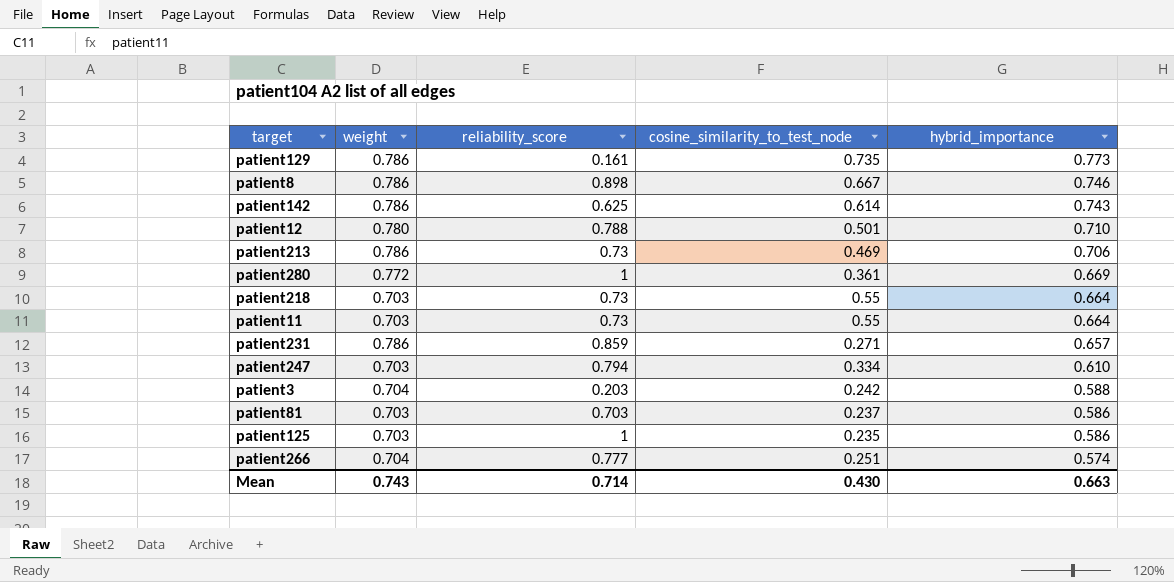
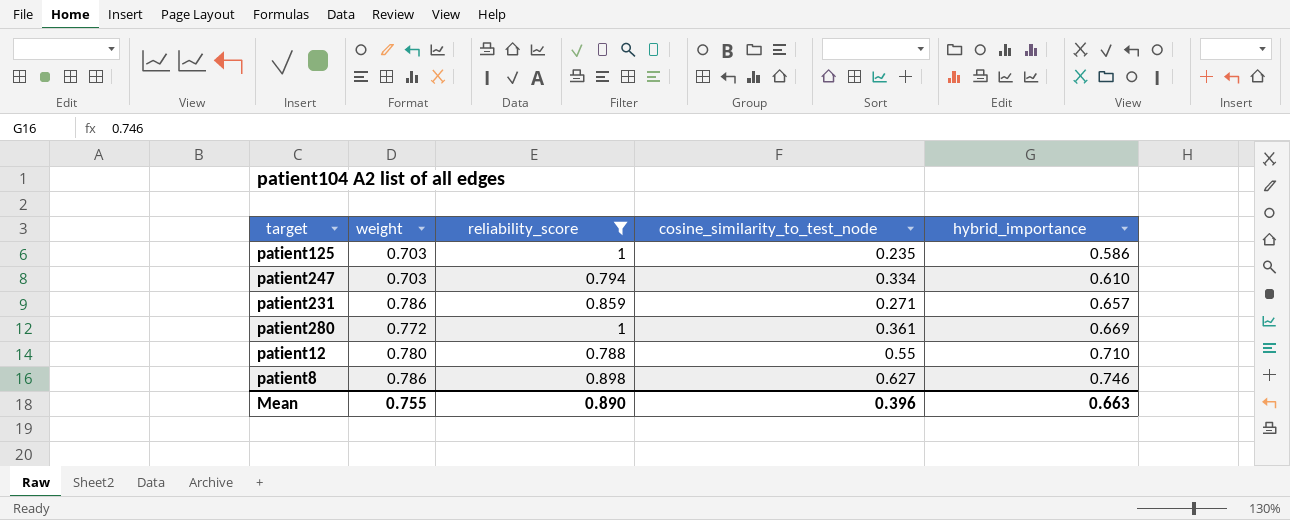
filter: none -> reliability_score >= 0.788
row order: hybrid_importance descending -> hybrid_importance ascending
patient12 | cosine_similarity_to_test_node: 0.501 -> 0.55
patient8 | cosine_similarity_to_test_node: 0.667 -> 0.627
Mean | weight: 0.743 -> 0.755
Mean | reliability_score: 0.714 -> 0.890
Mean | cosine_similarity_to_test_node: 0.430 -> 0.396

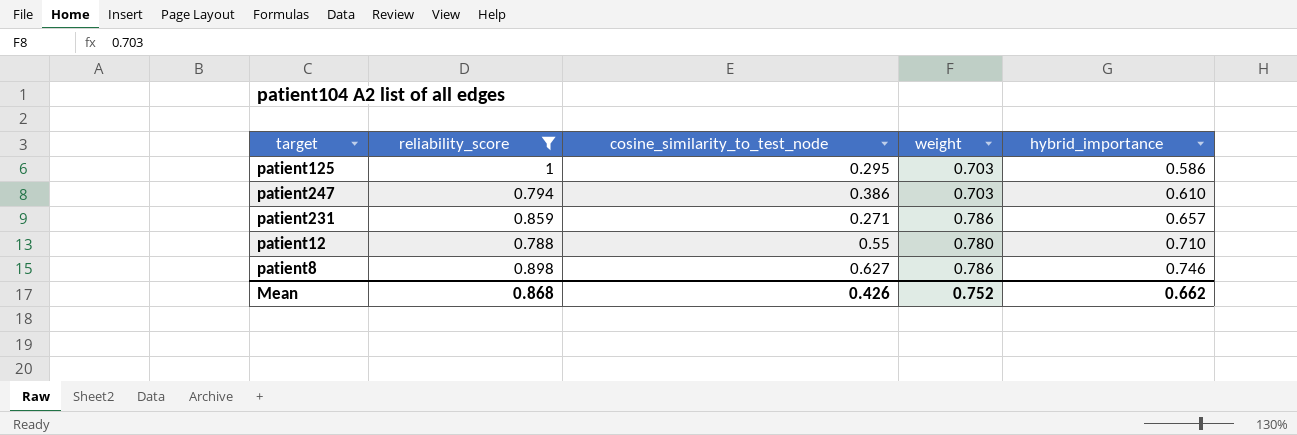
column weight | position: 2 -> 4
row patient280: 0.772 | 1 | 0.361 | 0.669 -> none
patient125 | cosine_similarity_to_test_node: 0.235 -> 0.295
patient247 | cosine_similarity_to_test_node: 0.334 -> 0.386
Mean | reliability_score: 0.890 -> 0.868
Mean | cosine_similarity_to_test_node: 0.396 -> 0.426
Mean | weight: 0.755 -> 0.752
Mean | hybrid_importance: 0.663 -> 0.662

